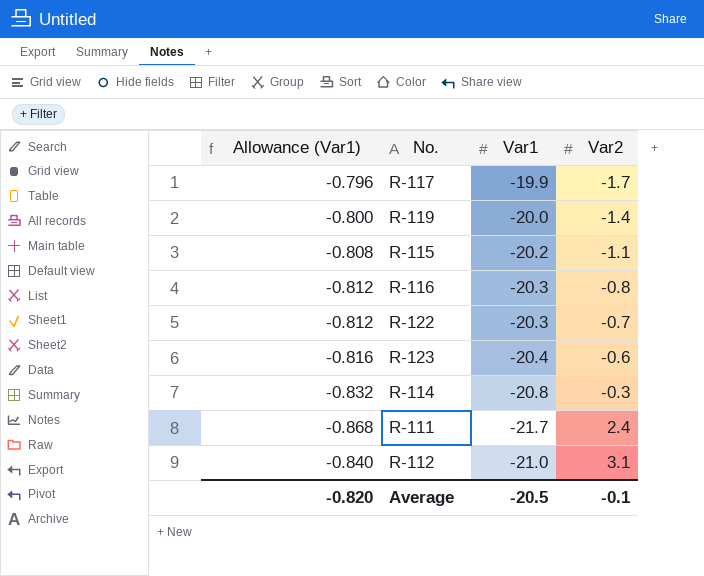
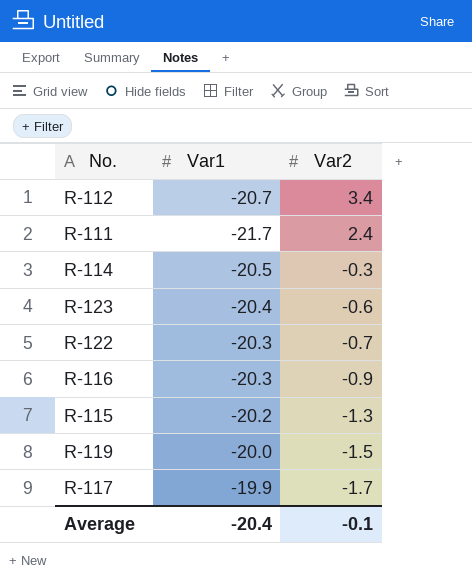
row order: Var2 ascending -> Var2 descending
column Allowance (Var1) | formula: [Var1] * 0.04 -> none
R-112 | Var1: -21.0 -> -20.7
R-112 | Var2: 3.1 -> 3.4
R-114 | Var1: -20.8 -> -20.5
R-116 | Var2: -0.8 -> -0.9
R-115 | Var2: -1.1 -> -1.3
R-119 | Var2: -1.4 -> -1.5
Average | Var1: -20.5 -> -20.4

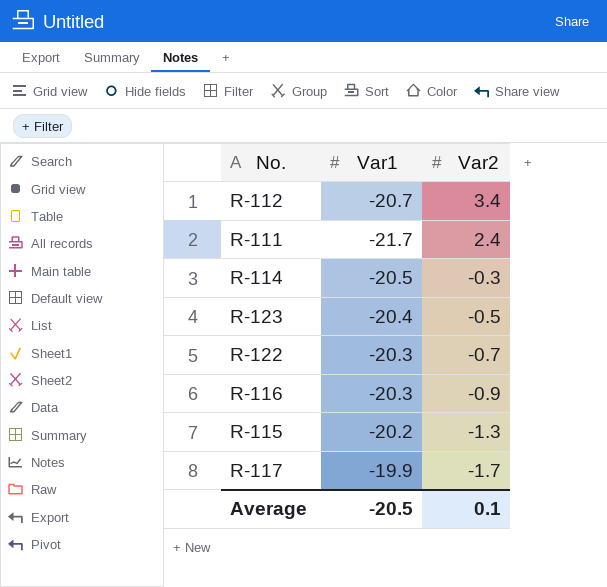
row R-119: -20.0 | -1.5 -> none
R-123 | Var2: -0.6 -> -0.5
Average | Var1: -20.4 -> -20.5
Average | Var2: -0.1 -> 0.1

